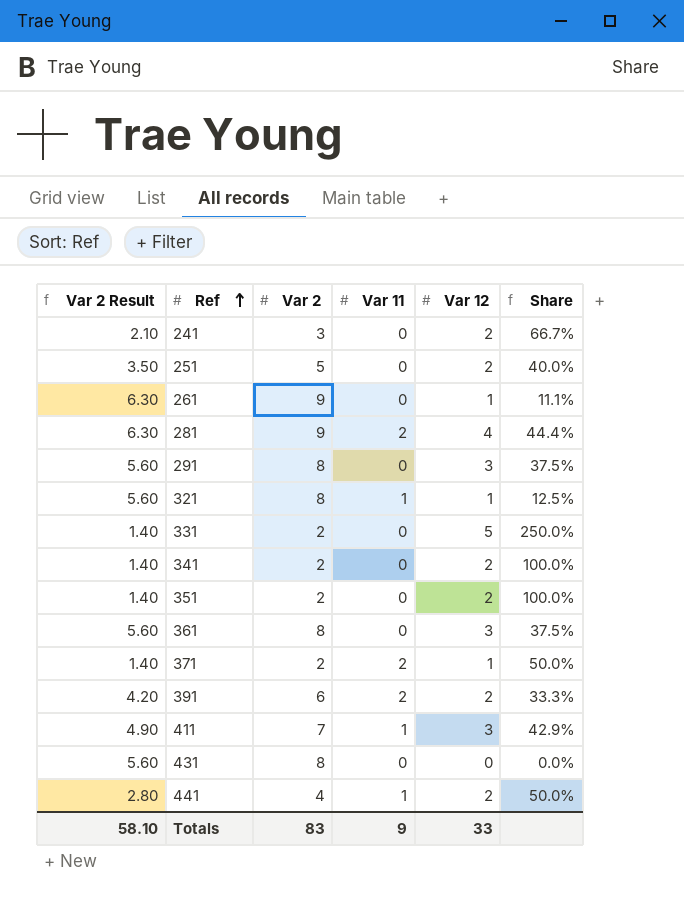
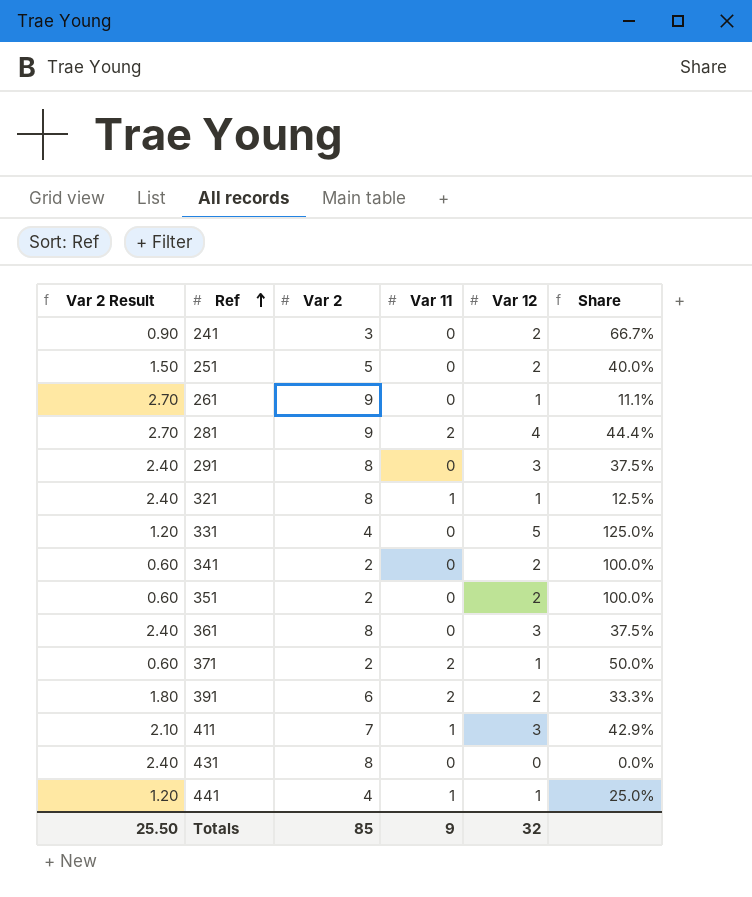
column Var 2 Result | formula: [Var 2] * 0.7 -> [Var 2] * 0.3
331 | Var 2: 2 -> 4
331 | Share: 250.0% -> 125.0%
441 | Var 12: 2 -> 1
441 | Share: 50.0% -> 25.0%
Totals | Var 2 Result: 58.10 -> 25.50
Totals | Var 2: 83 -> 85
Totals | Var 12: 33 -> 32

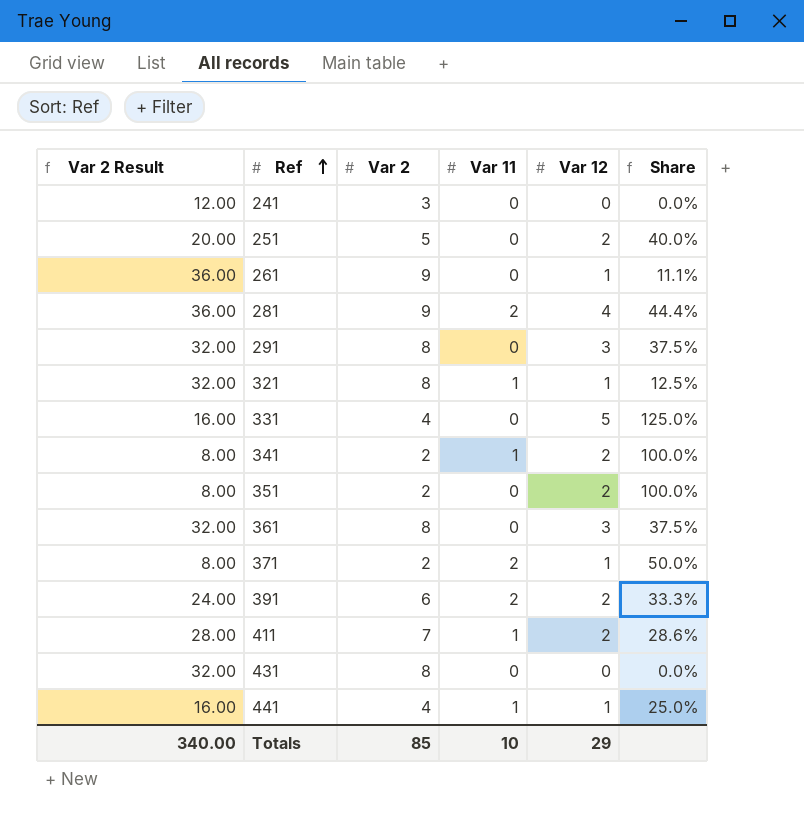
column Var 2 Result | formula: [Var 2] * 0.3 -> [Var 2] * 4
241 | Var 12: 2 -> 0
241 | Share: 66.7% -> 0.0%
341 | Var 11: 0 -> 1
411 | Var 12: 3 -> 2
411 | Share: 42.9% -> 28.6%
Totals | Var 2 Result: 25.50 -> 340.00
Totals | Var 11: 9 -> 10
Totals | Var 12: 32 -> 29

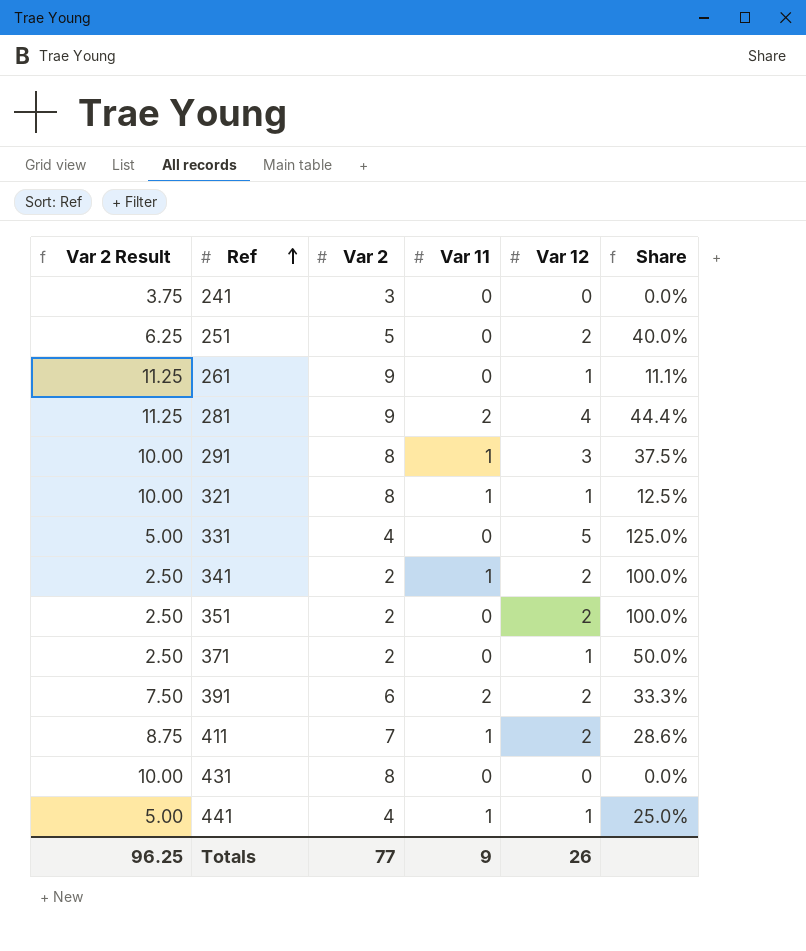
column Var 2 Result | formula: [Var 2] * 4 -> [Var 2] * 1.25
row 361: 32.00 | 8 | 0 | 3 | 37.5% -> none
291 | Var 11: 0 -> 1
371 | Var 11: 2 -> 0
Totals | Var 2 Result: 340.00 -> 96.25
Totals | Var 2: 85 -> 77
Totals | Var 11: 10 -> 9
Totals | Var 12: 29 -> 26

